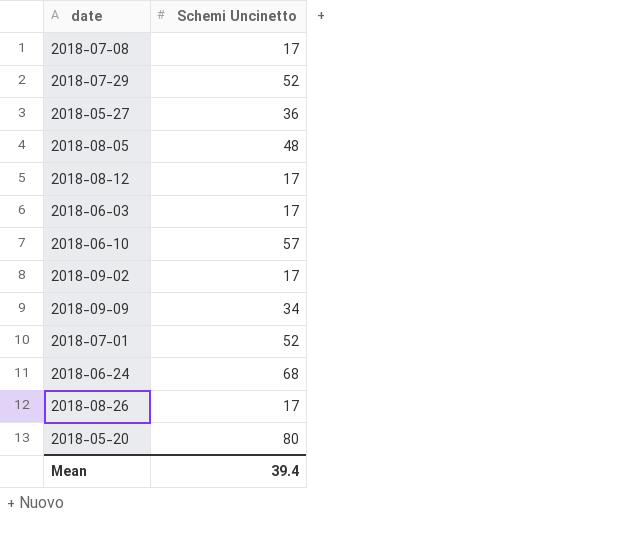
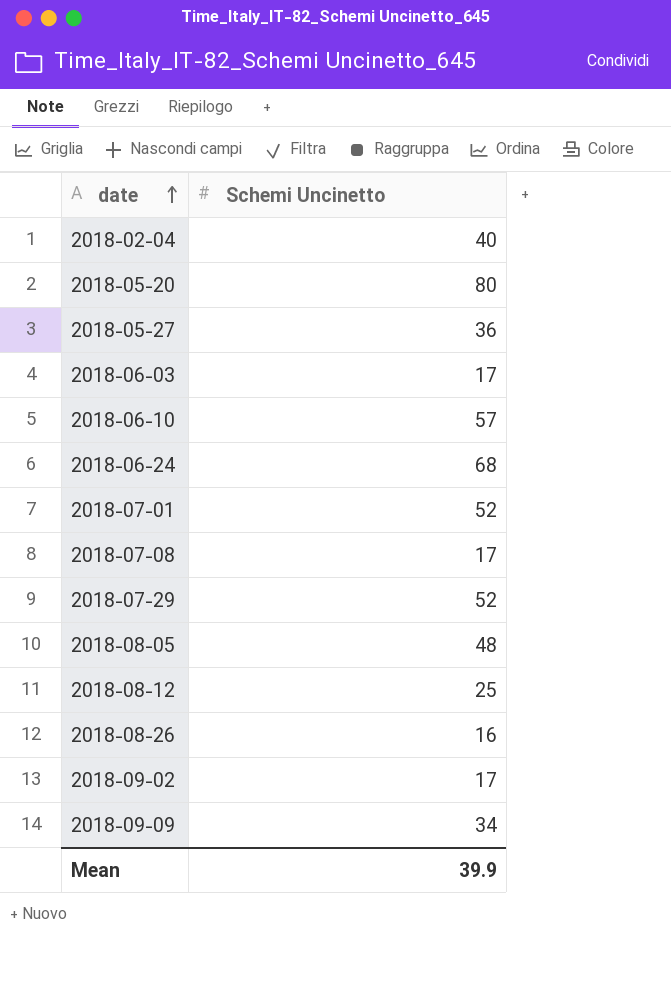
row order: none -> date ascending
row 2018-02-04: none -> 40
2018-08-12 | Schemi Uncinetto: 17 -> 25
2018-08-26 | Schemi Uncinetto: 17 -> 16
Mean | Schemi Uncinetto: 39.4 -> 39.9

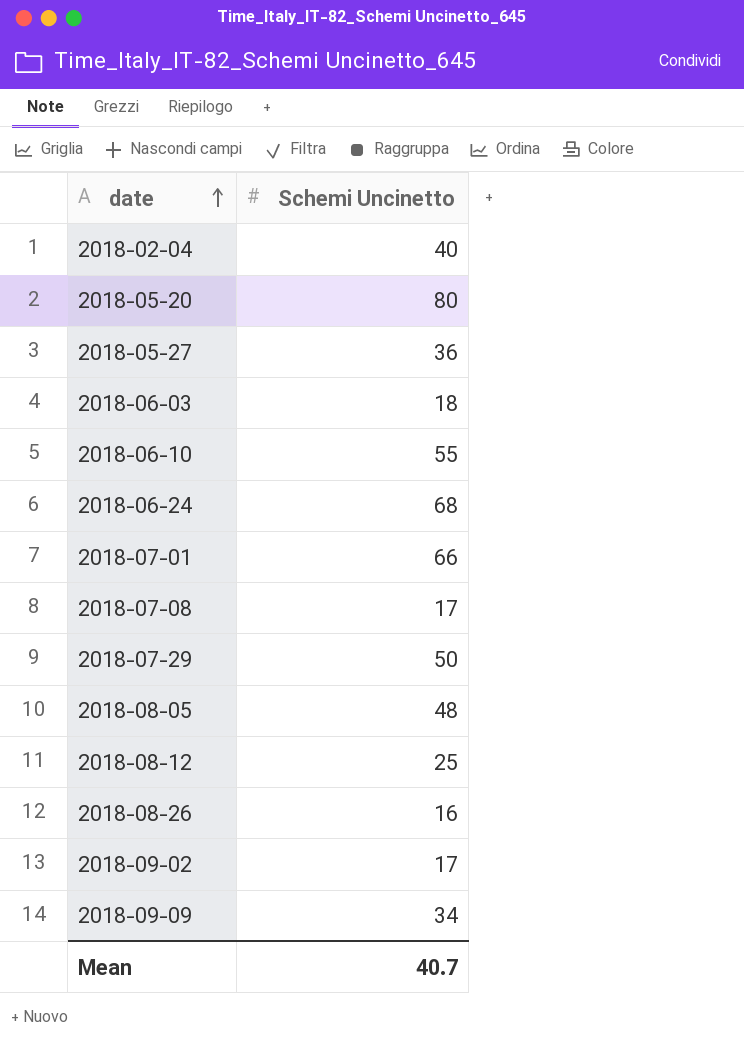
2018-06-03 | Schemi Uncinetto: 17 -> 18
2018-06-10 | Schemi Uncinetto: 57 -> 55
2018-07-01 | Schemi Uncinetto: 52 -> 66
2018-07-29 | Schemi Uncinetto: 52 -> 50
Mean | Schemi Uncinetto: 39.9 -> 40.7

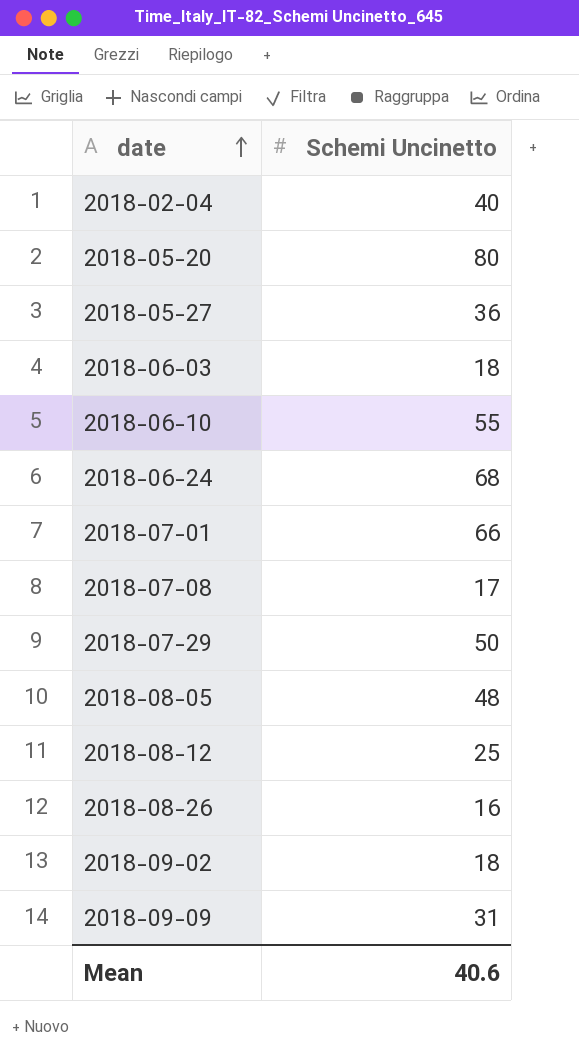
2018-09-02 | Schemi Uncinetto: 17 -> 18
2018-09-09 | Schemi Uncinetto: 34 -> 31
Mean | Schemi Uncinetto: 40.7 -> 40.6

